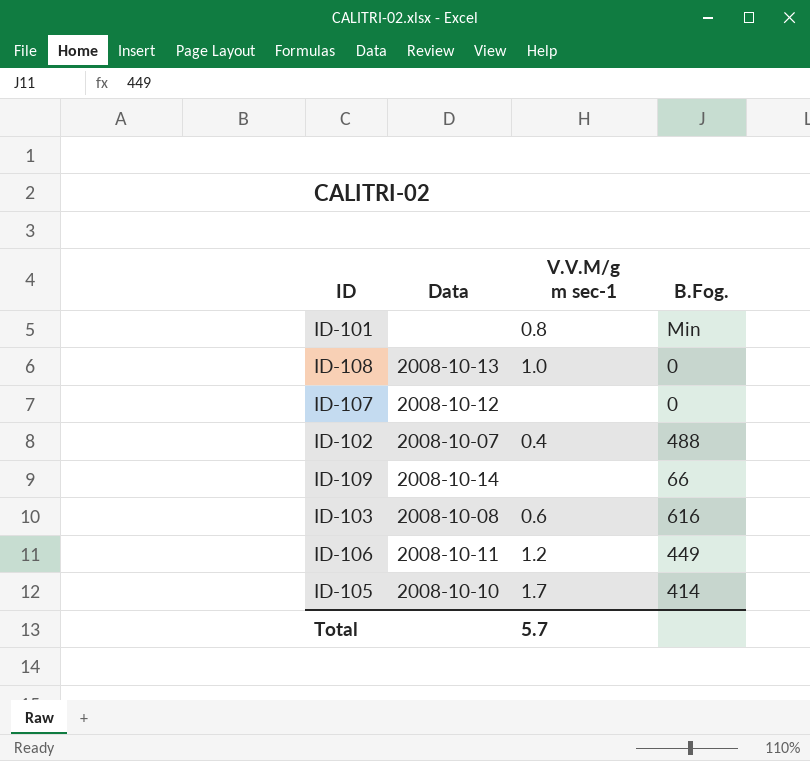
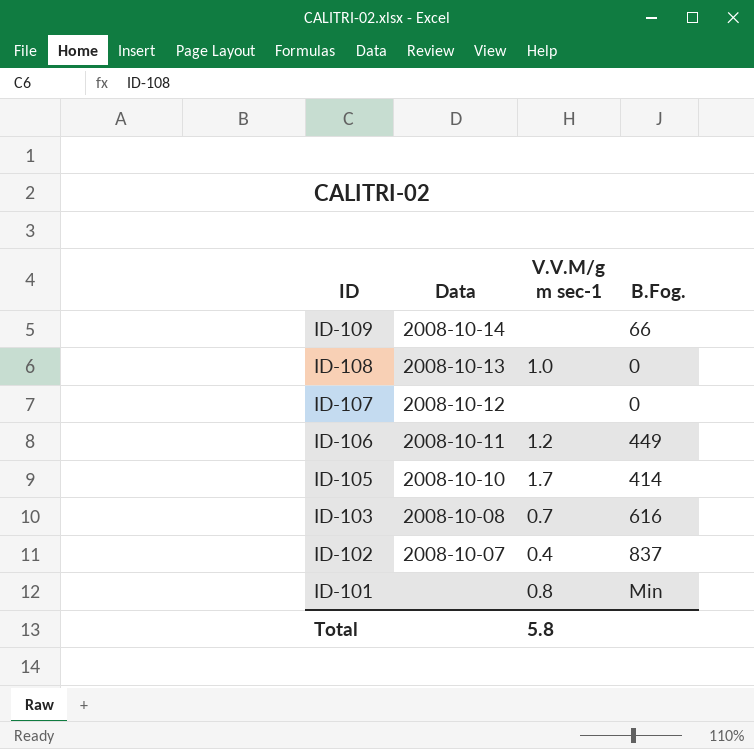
row order: none -> ID descending
ID-103 | V.V.M/g m sec-1: 0.6 -> 0.7
ID-102 | B.Fog.: 488 -> 837
Total | V.V.M/g m sec-1: 5.7 -> 5.8

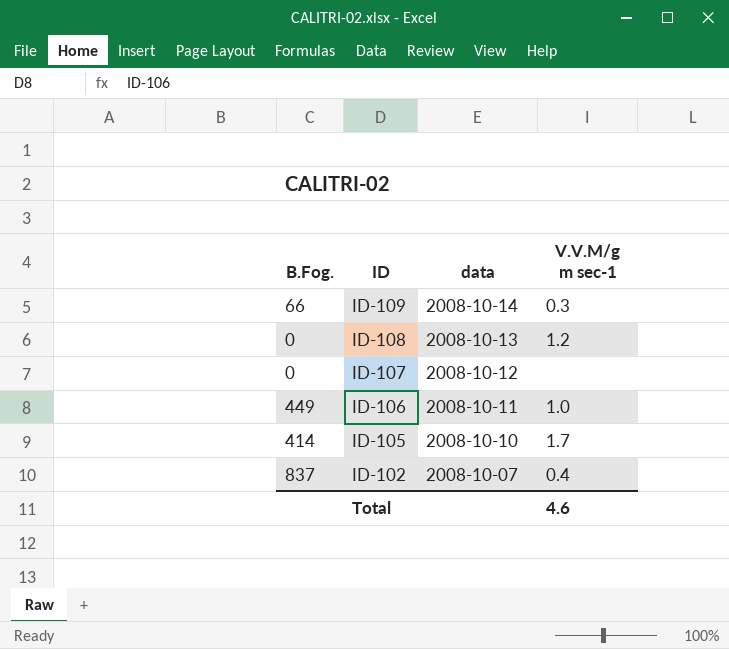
column B.Fog. | position: 4 -> 1
column name: Data -> data
row ID-103: 2008-10-08 | 0.7 | 616 -> none
row ID-101: none | 0.8 | Min -> none
ID-109 | V.V.M/g m sec-1: none -> 0.3
ID-108 | V.V.M/g m sec-1: 1.0 -> 1.2
ID-106 | V.V.M/g m sec-1: 1.2 -> 1.0
Total | V.V.M/g m sec-1: 5.8 -> 4.6

